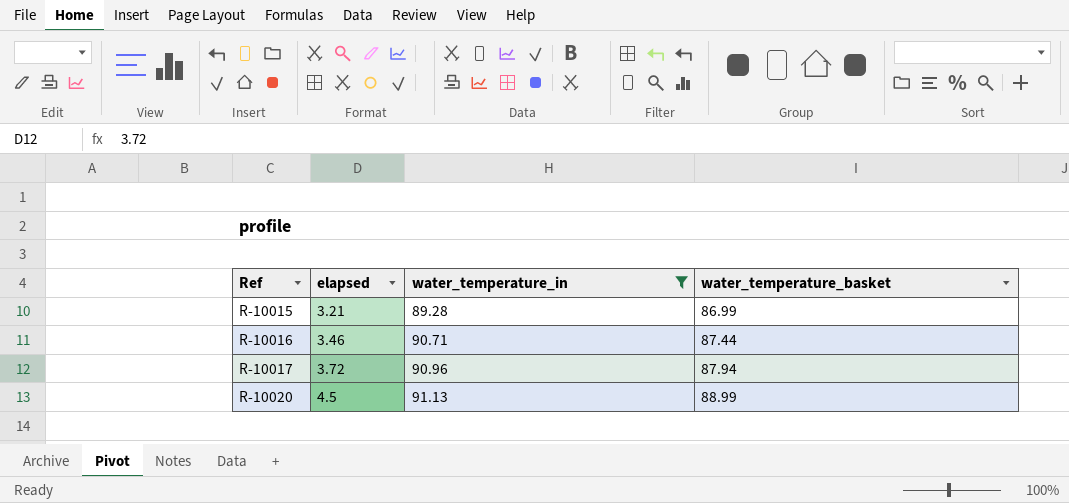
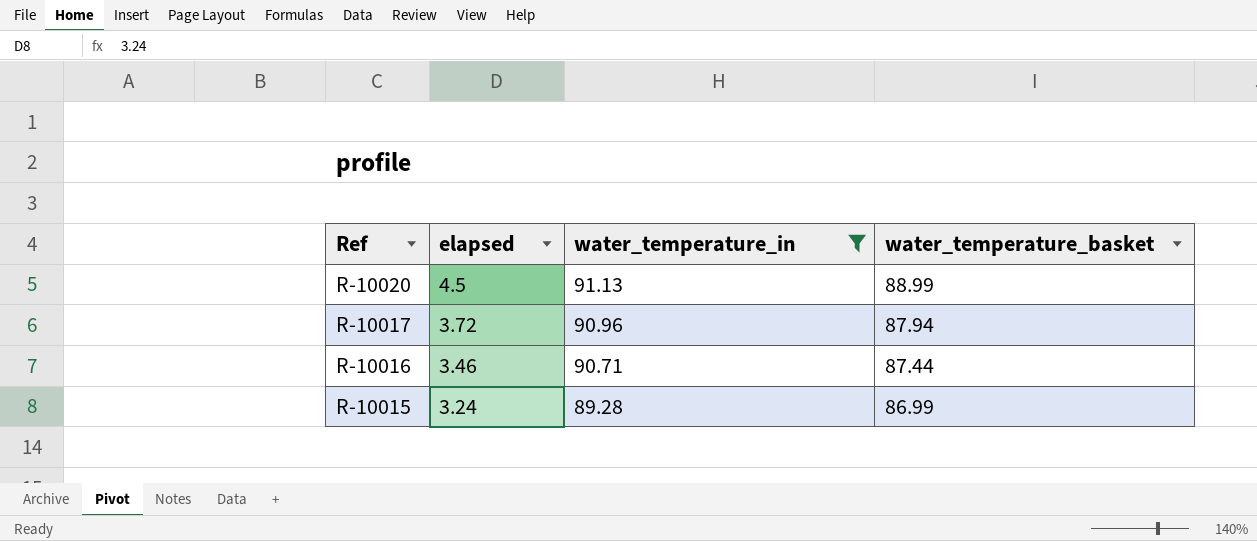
row order: Ref ascending -> Ref descending
R-10015 | elapsed: 3.21 -> 3.24

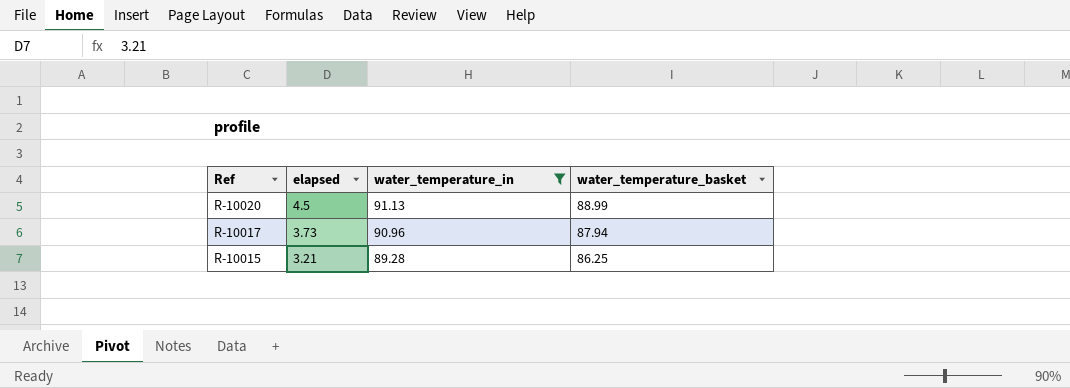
row R-10016: 3.46 | 90.71 | 87.44 -> none
R-10017 | elapsed: 3.72 -> 3.73
R-10015 | elapsed: 3.24 -> 3.21
R-10015 | water_temperature_basket: 86.99 -> 86.25

